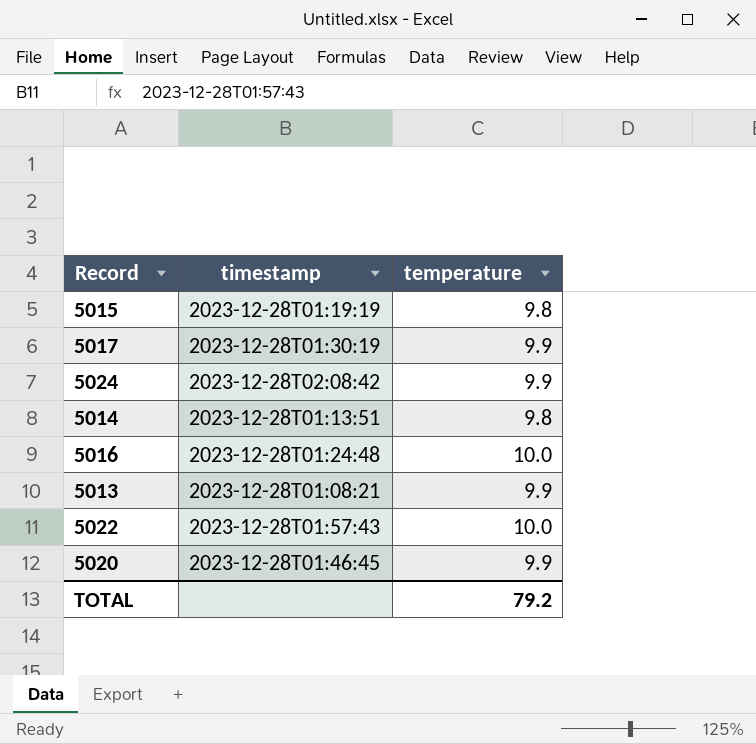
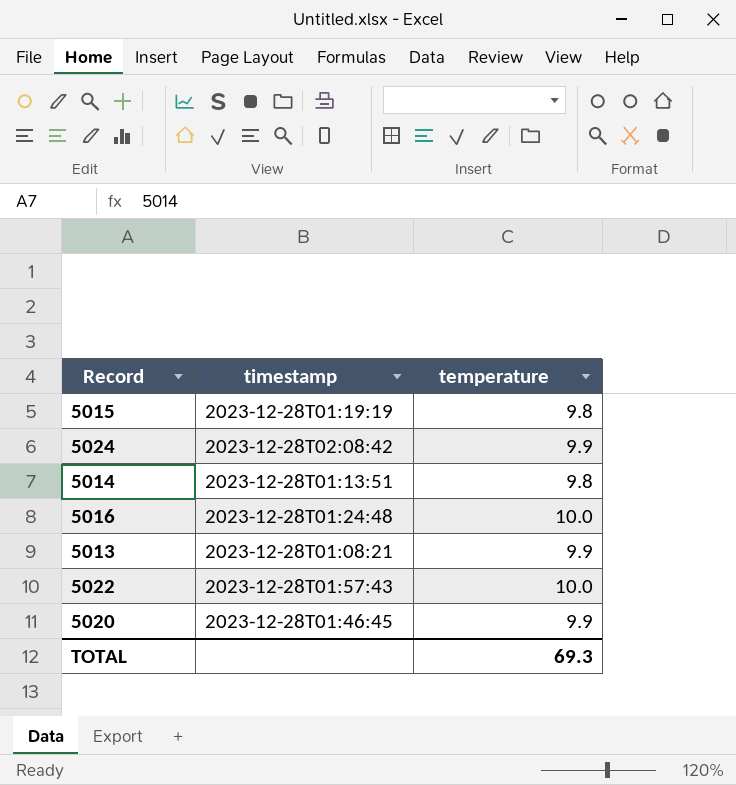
row 5017: 2023-12-28T01:30:19 | 9.9 -> none
TOTAL | temperature: 79.2 -> 69.3

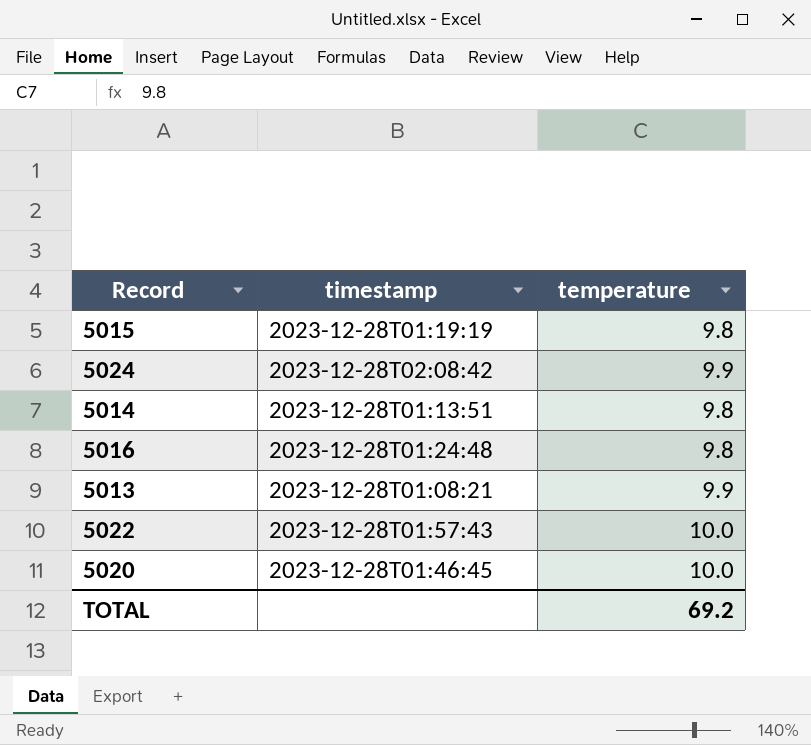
5016 | temperature: 10.0 -> 9.8
5020 | temperature: 9.9 -> 10.0
TOTAL | temperature: 69.3 -> 69.2

